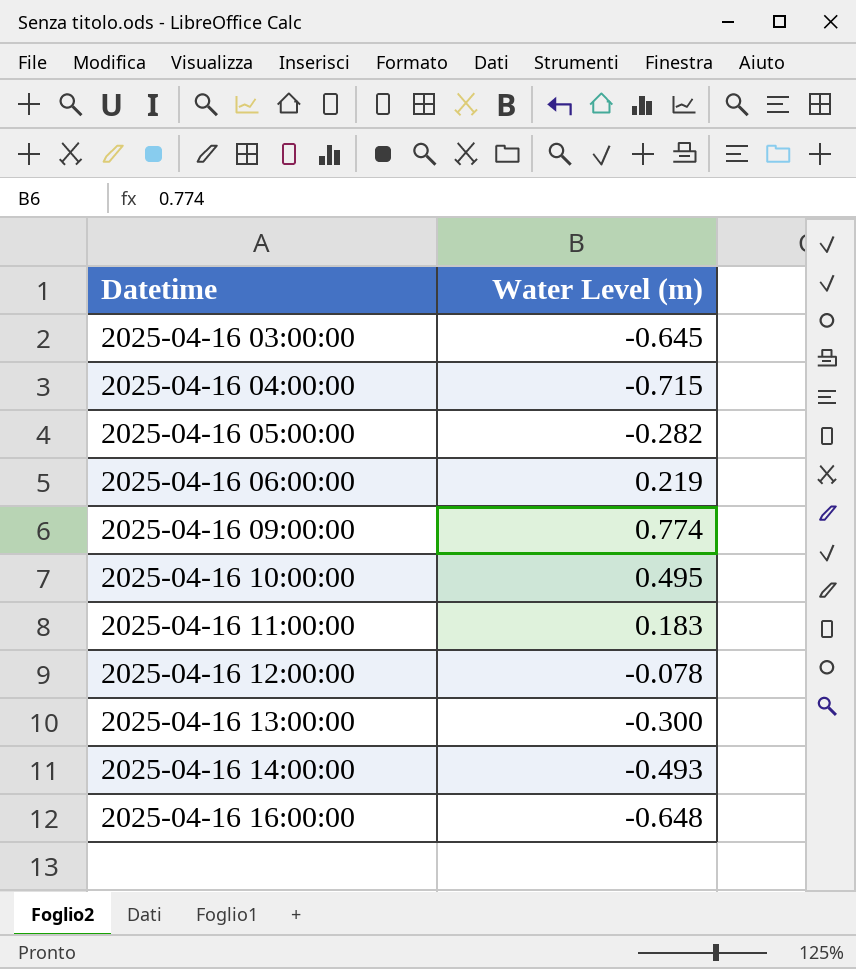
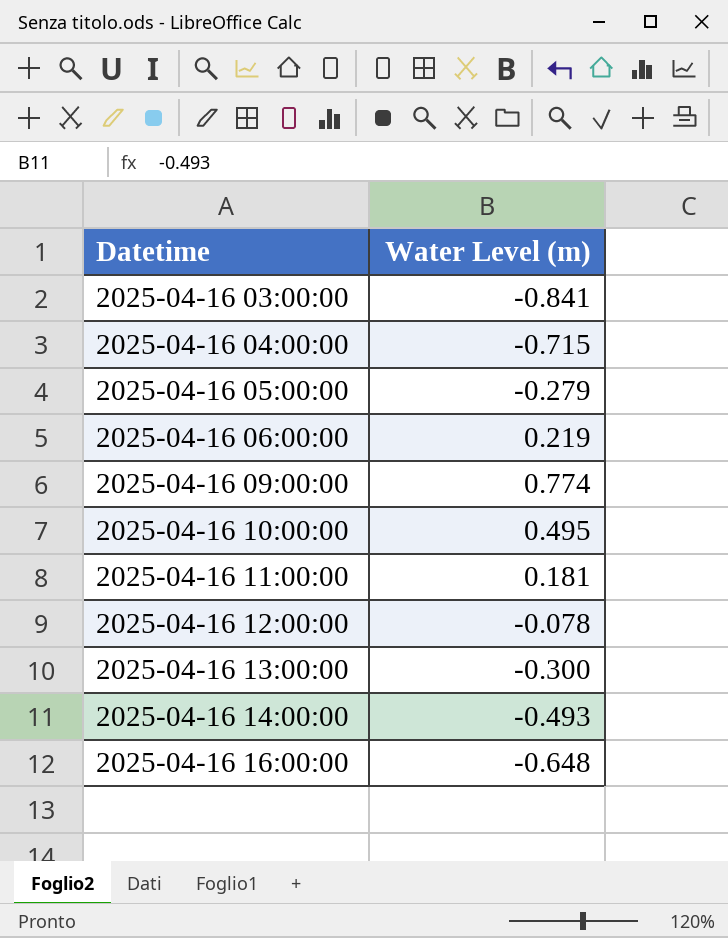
2025-04-16 03:00:00 | Water Level (m): -0.645 -> -0.841
2025-04-16 05:00:00 | Water Level (m): -0.282 -> -0.279
2025-04-16 11:00:00 | Water Level (m): 0.183 -> 0.181

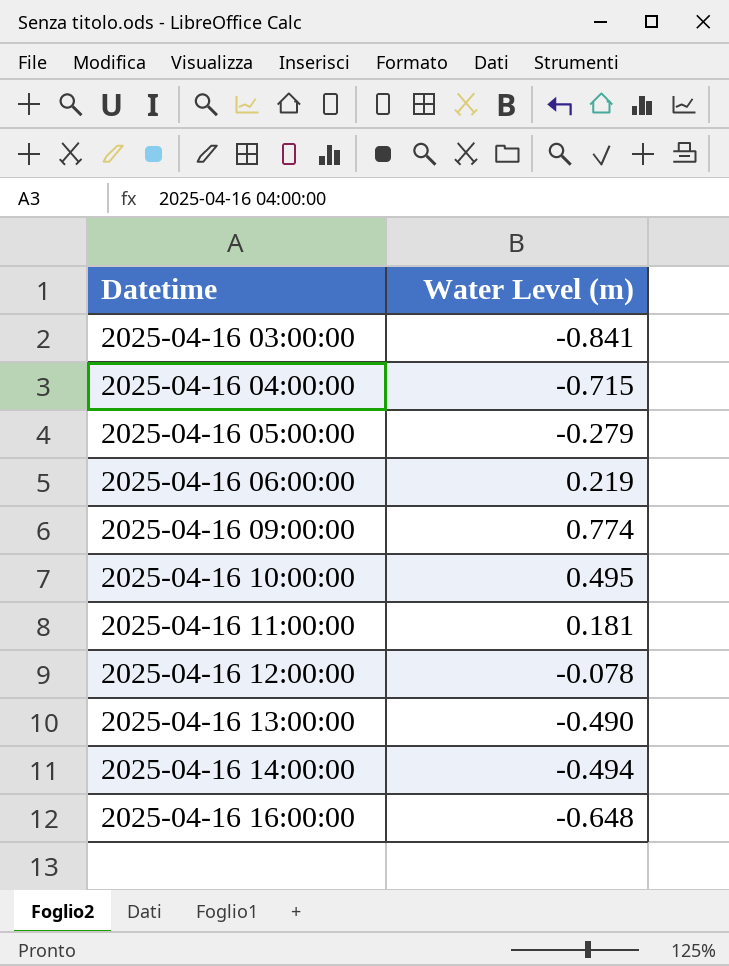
2025-04-16 13:00:00 | Water Level (m): -0.300 -> -0.490
2025-04-16 14:00:00 | Water Level (m): -0.493 -> -0.494

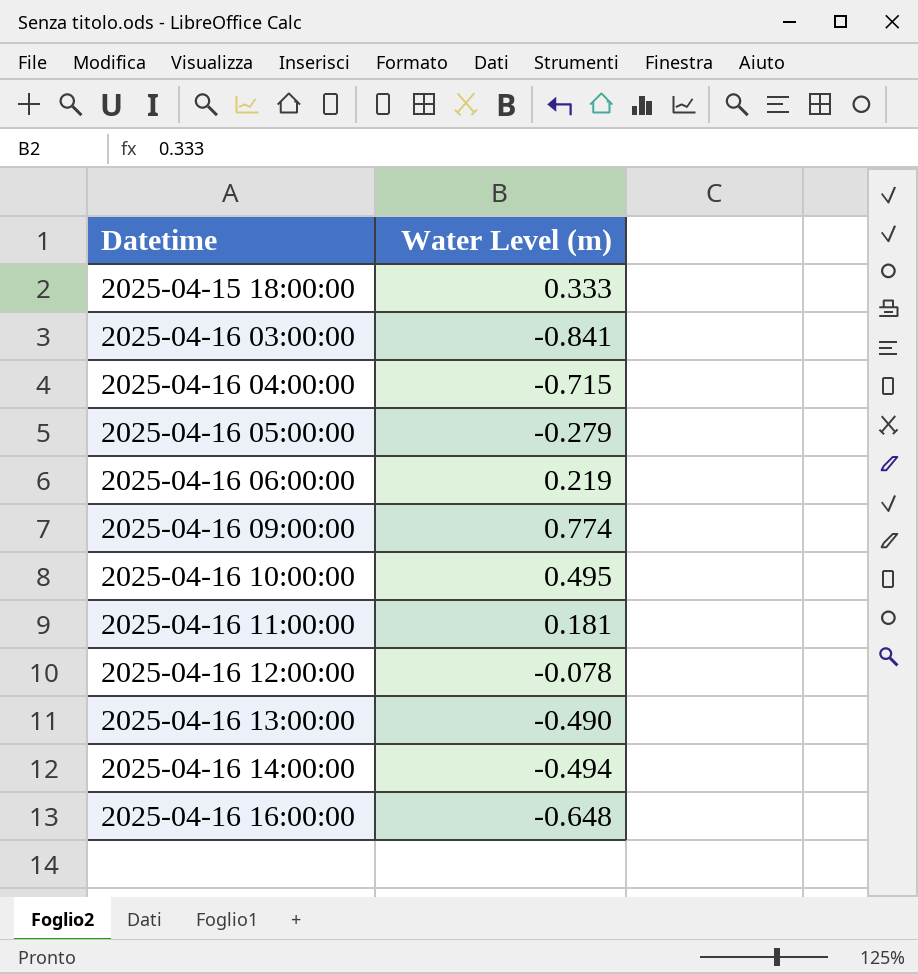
row 2025-04-15 18:00:00: none -> 0.333

